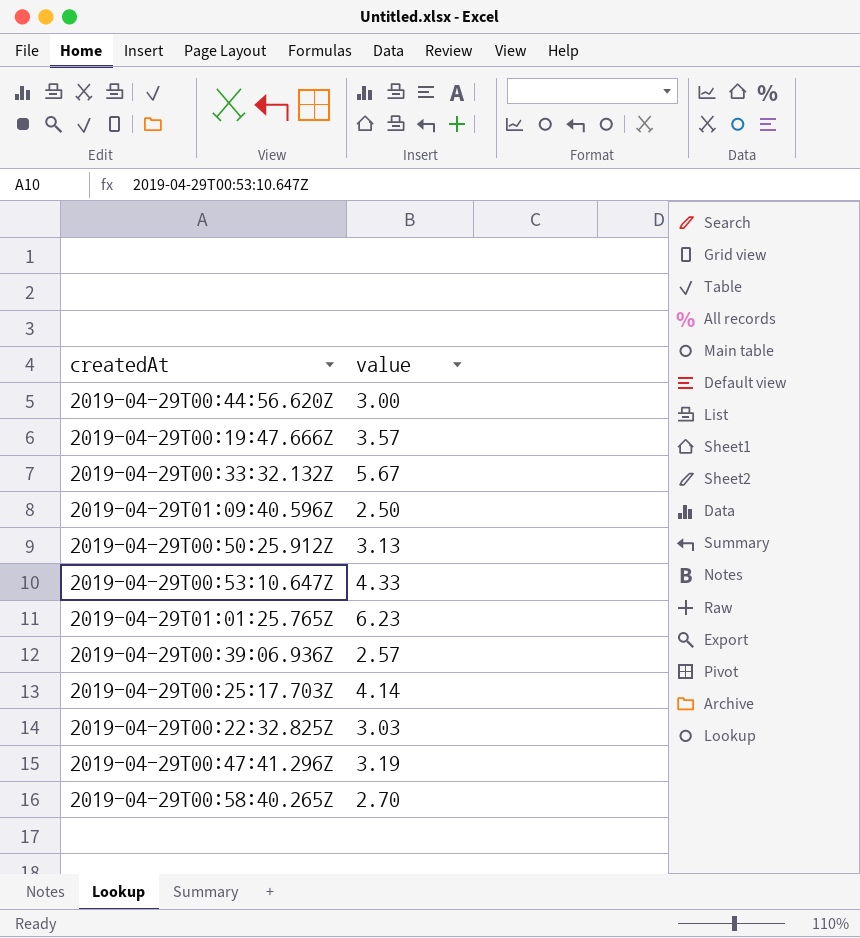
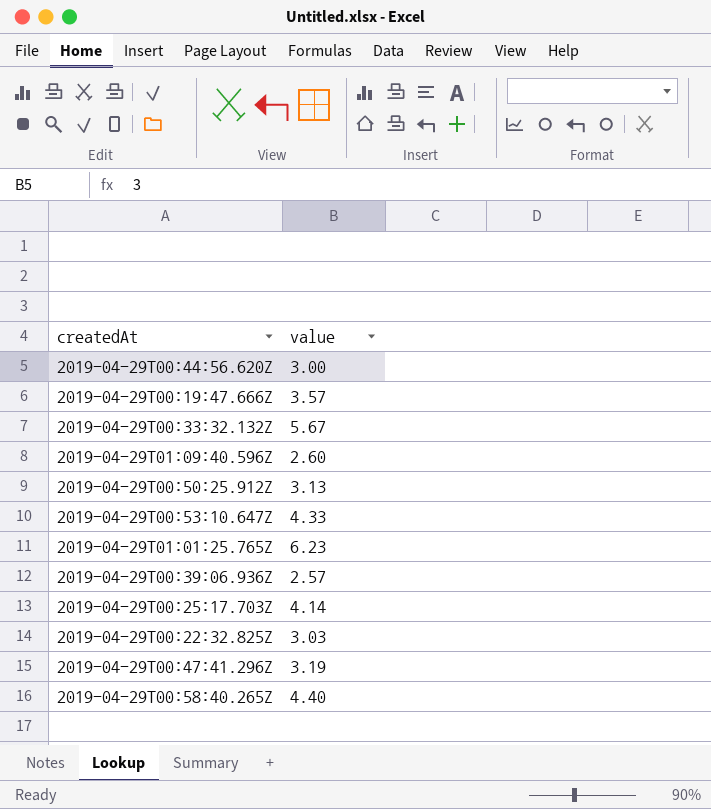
2019-04-29T01:09:40.596Z | value: 2.50 -> 2.60
2019-04-29T00:58:40.265Z | value: 2.70 -> 4.40

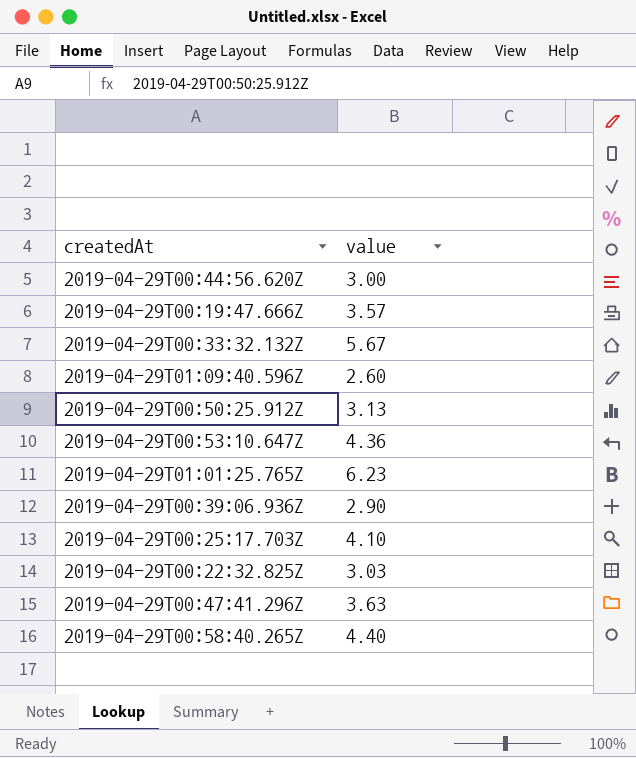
2019-04-29T00:53:10.647Z | value: 4.33 -> 4.36
2019-04-29T00:39:06.936Z | value: 2.57 -> 2.90
2019-04-29T00:25:17.703Z | value: 4.14 -> 4.10
2019-04-29T00:47:41.296Z | value: 3.19 -> 3.63

